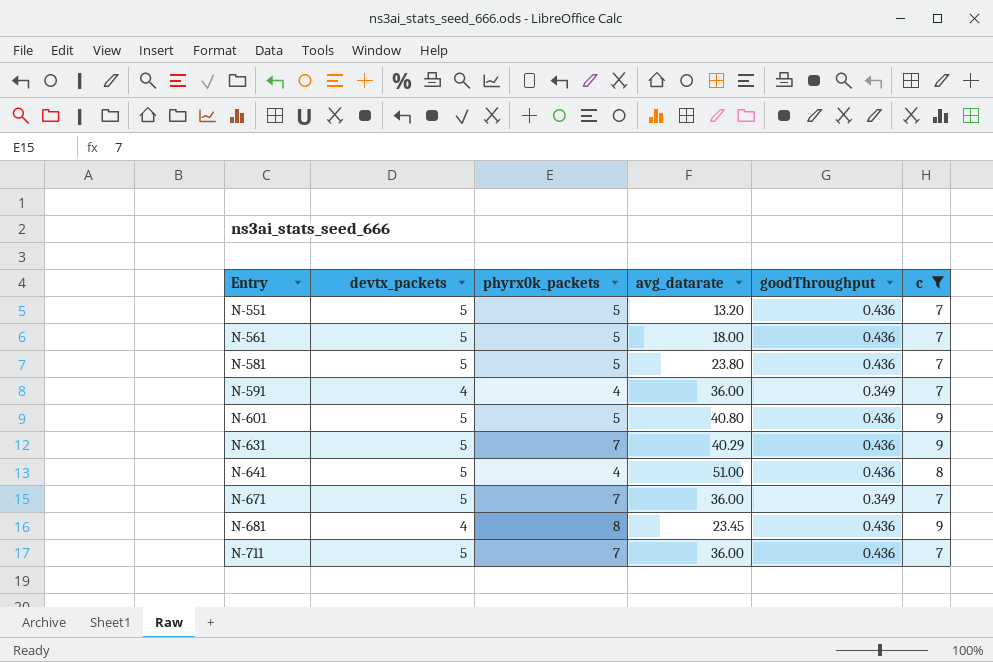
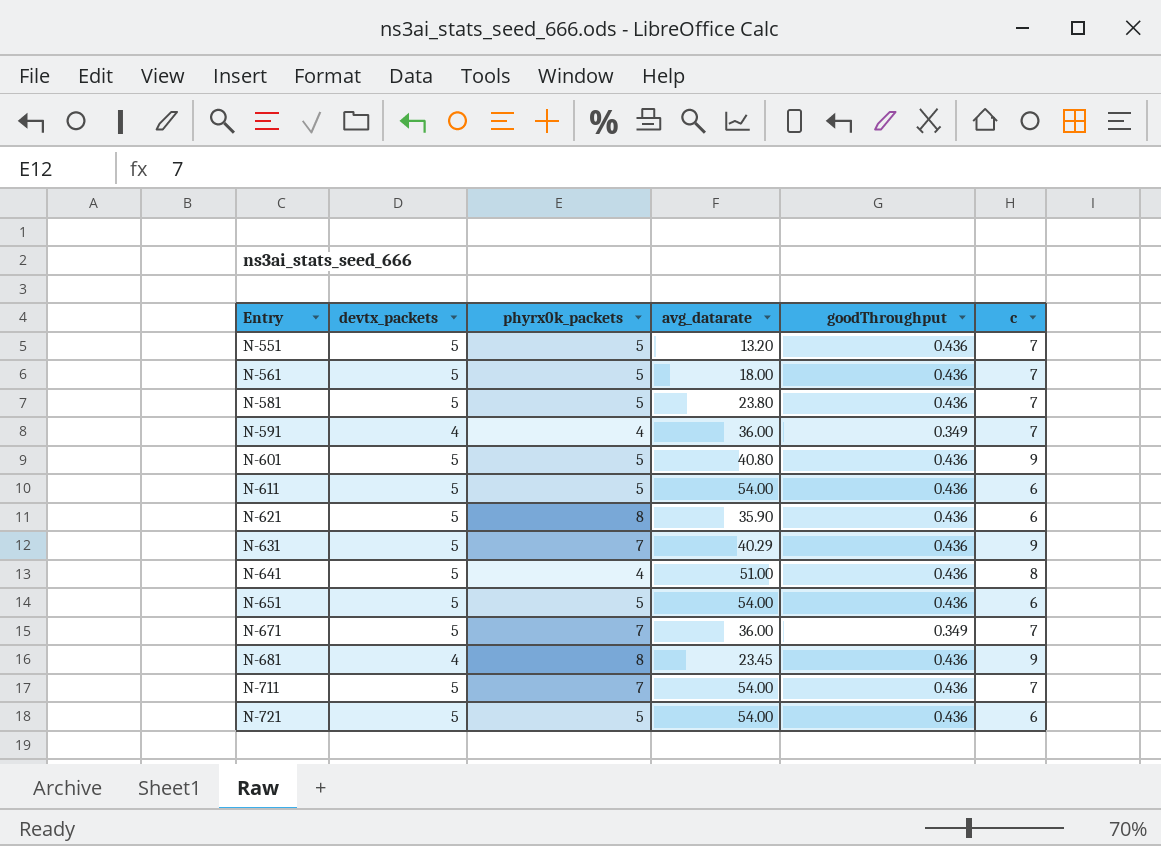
filter: c != 6 -> none
N-711 | avg_datarate: 36.00 -> 54.00

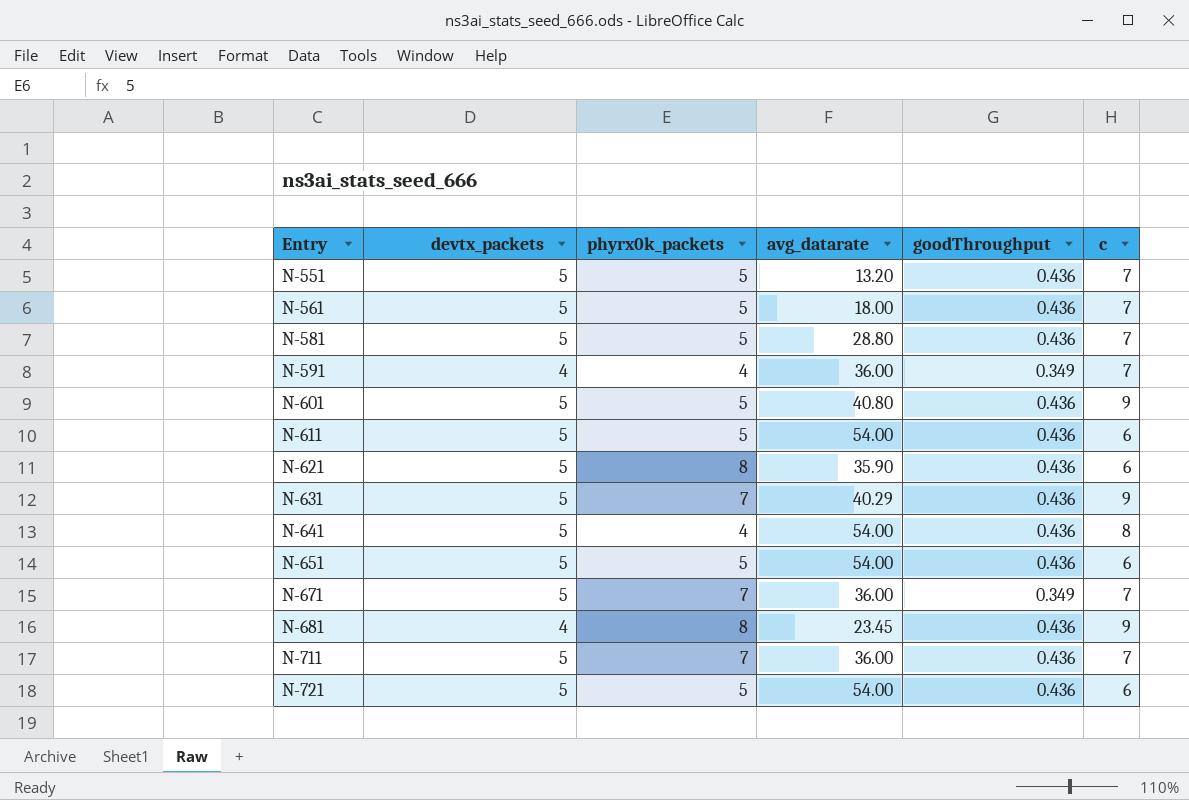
N-581 | avg_datarate: 23.80 -> 28.80
N-641 | avg_datarate: 51.00 -> 54.00
N-711 | avg_datarate: 54.00 -> 36.00

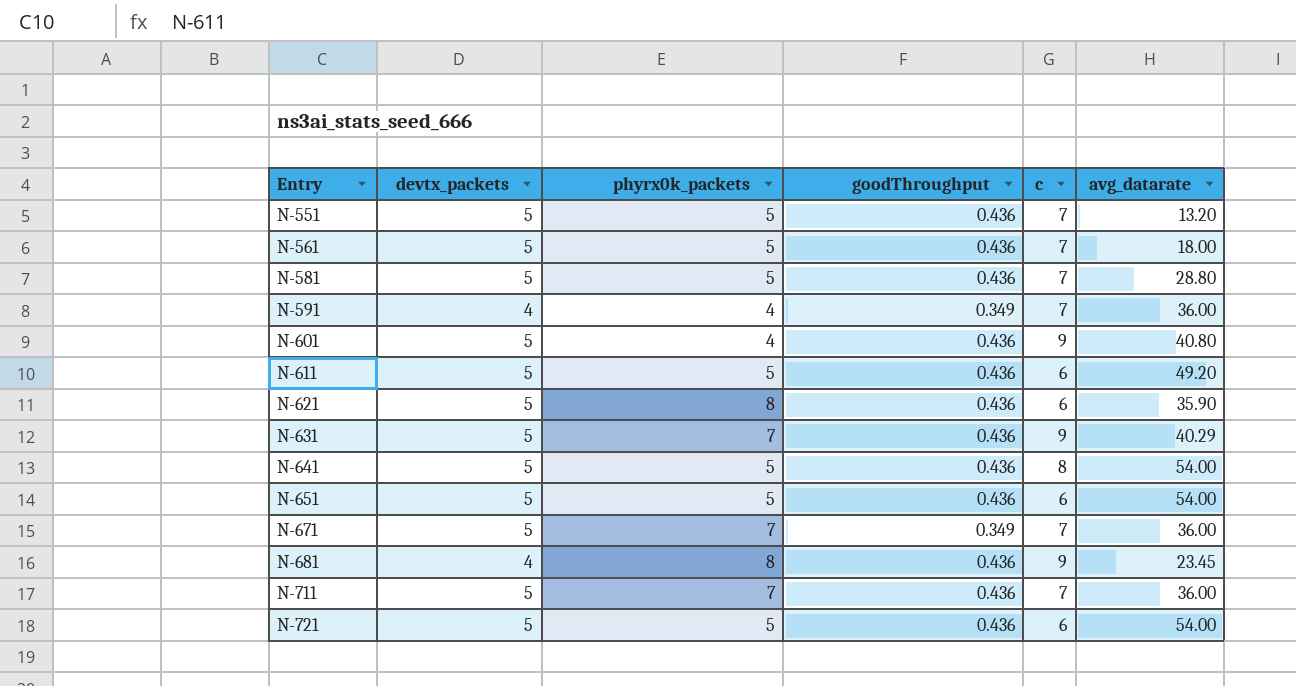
column avg_datarate | position: 4 -> 6
N-601 | phyrx0k_packets: 5 -> 4
N-611 | avg_datarate: 54.00 -> 49.20
N-641 | phyrx0k_packets: 4 -> 5

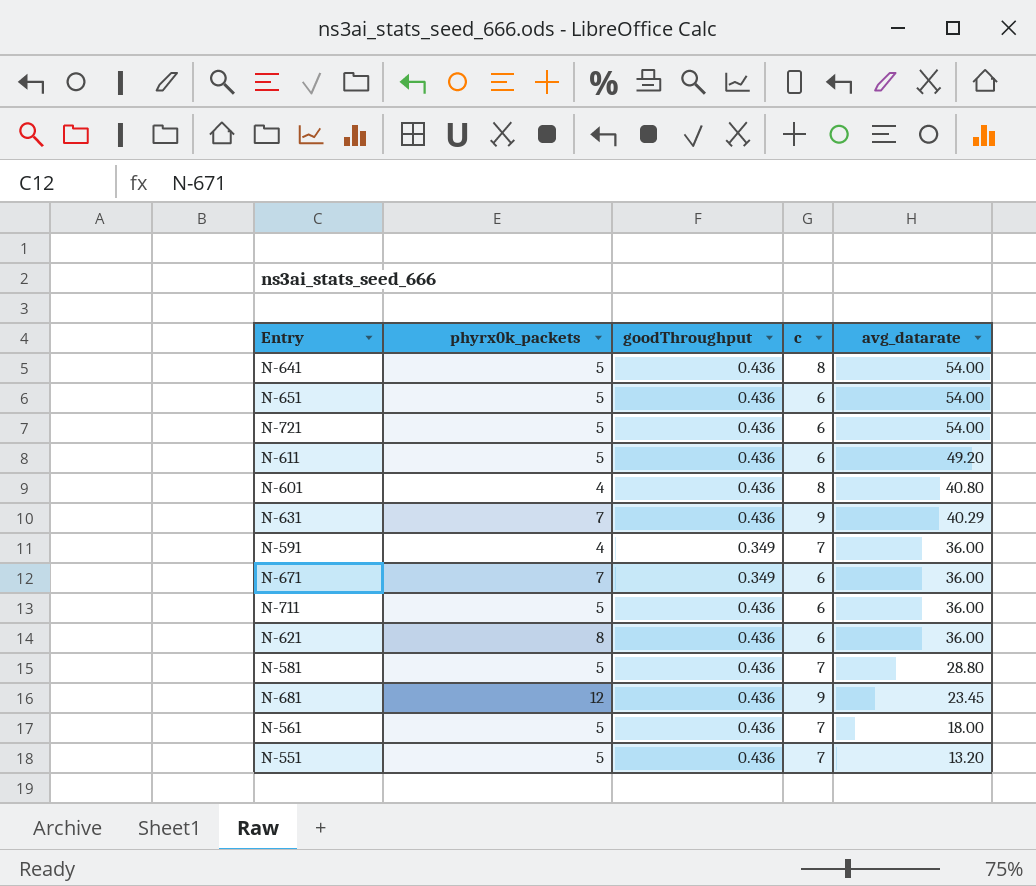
row order: Entry ascending -> avg_datarate descending
column devtx_packets | position: 2 -> none
N-601 | c: 9 -> 8
N-671 | c: 7 -> 6
N-711 | phyrx0k_packets: 7 -> 5
N-711 | c: 7 -> 6
N-621 | avg_datarate: 35.90 -> 36.00
N-681 | phyrx0k_packets: 8 -> 12

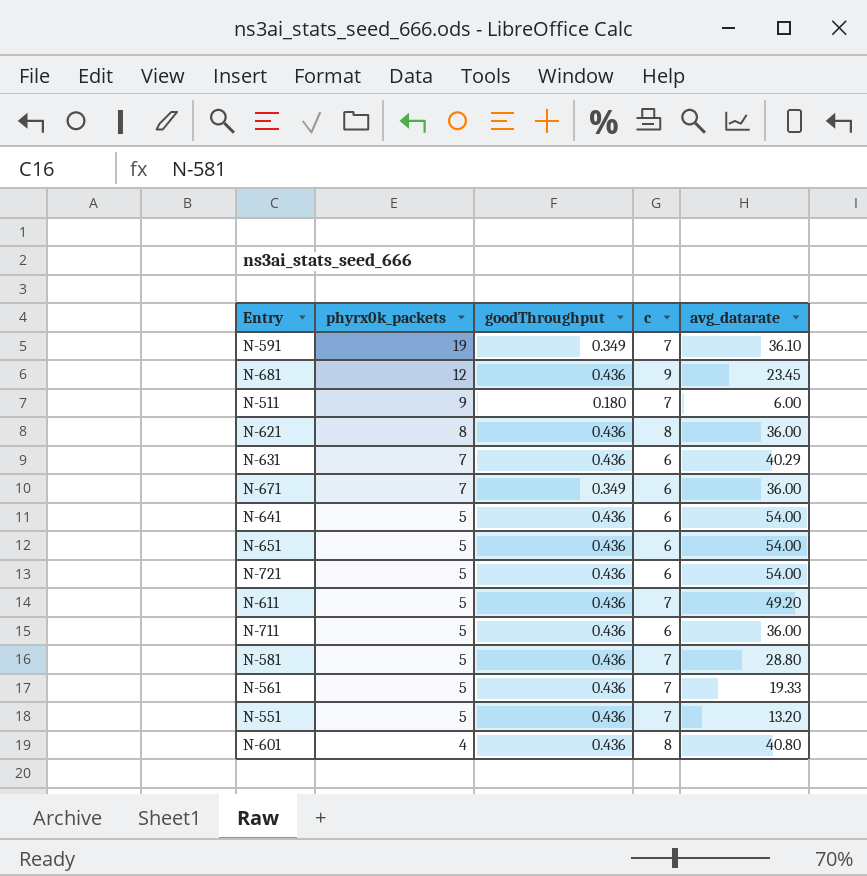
row order: avg_datarate descending -> phyrx0k_packets descending
N-591 | phyrx0k_packets: 4 -> 19
N-591 | avg_datarate: 36.00 -> 36.10
row N-511: none -> 9 | 0.180 | 7 | 6.00
N-621 | c: 6 -> 8
N-631 | c: 9 -> 6
N-641 | c: 8 -> 6
N-611 | c: 6 -> 7
N-561 | avg_datarate: 18.00 -> 19.33

